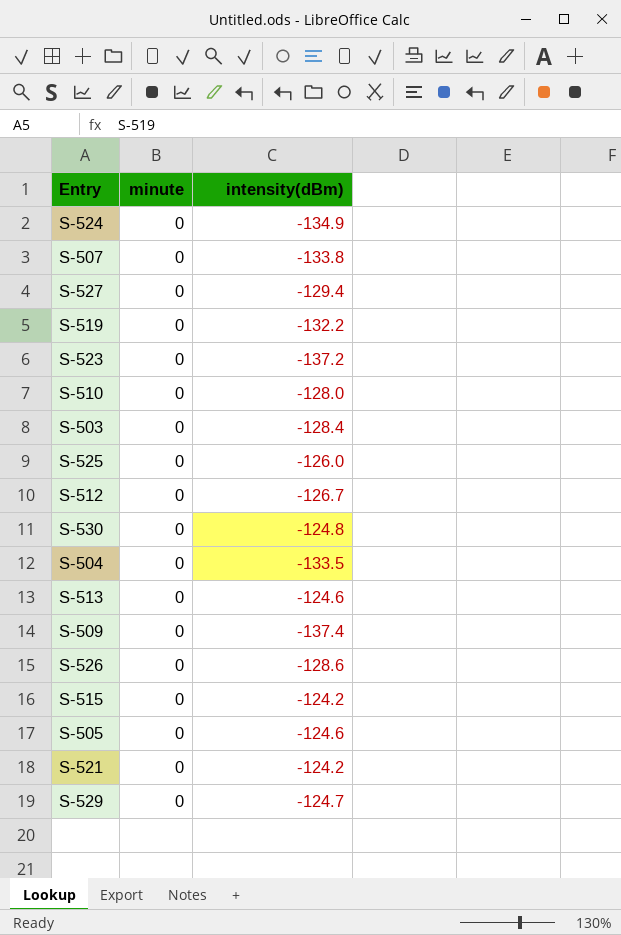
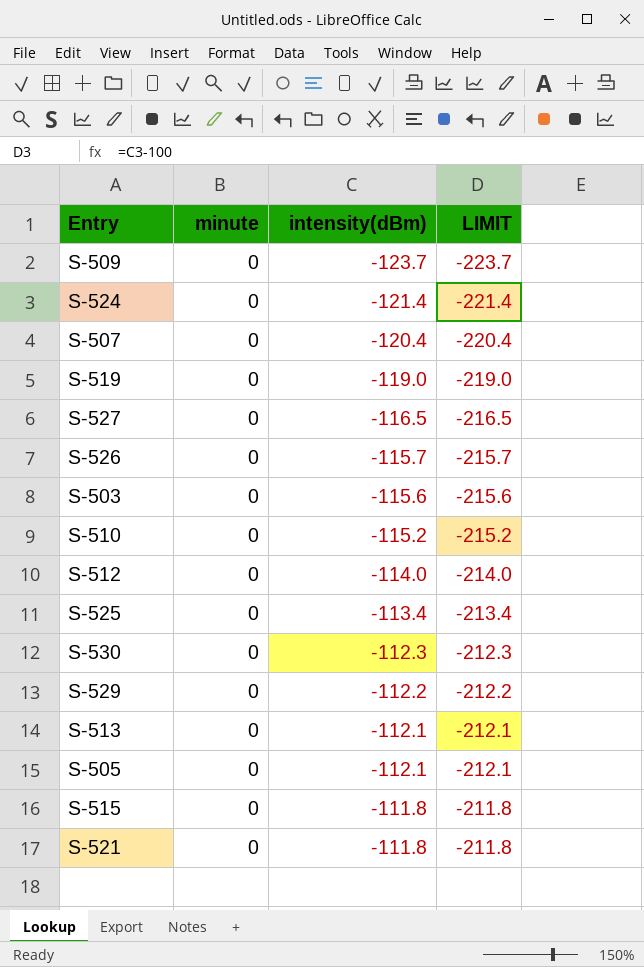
row order: none -> intensity(dBm) ascending
column LIMIT | formula: none -> [intensity(dBm)] - 100
row S-523: 0 | -137.2 -> none
row S-504: 0 | -133.5 -> none
S-509 | intensity(dBm): -137.4 -> -123.7
S-524 | intensity(dBm): -134.9 -> -121.4
S-507 | intensity(dBm): -133.8 -> -120.4
S-519 | intensity(dBm): -132.2 -> -119.0
S-527 | intensity(dBm): -129.4 -> -116.5
S-526 | intensity(dBm): -128.6 -> -115.7
S-503 | intensity(dBm): -128.4 -> -115.6
S-510 | intensity(dBm): -128.0 -> -115.2
S-512 | intensity(dBm): -126.7 -> -114.0
S-525 | intensity(dBm): -126.0 -> -113.4
S-530 | intensity(dBm): -124.8 -> -112.3
S-529 | intensity(dBm): -124.7 -> -112.2
S-513 | intensity(dBm): -124.6 -> -112.1
S-505 | intensity(dBm): -124.6 -> -112.1
S-515 | intensity(dBm): -124.2 -> -111.8
S-521 | intensity(dBm): -124.2 -> -111.8

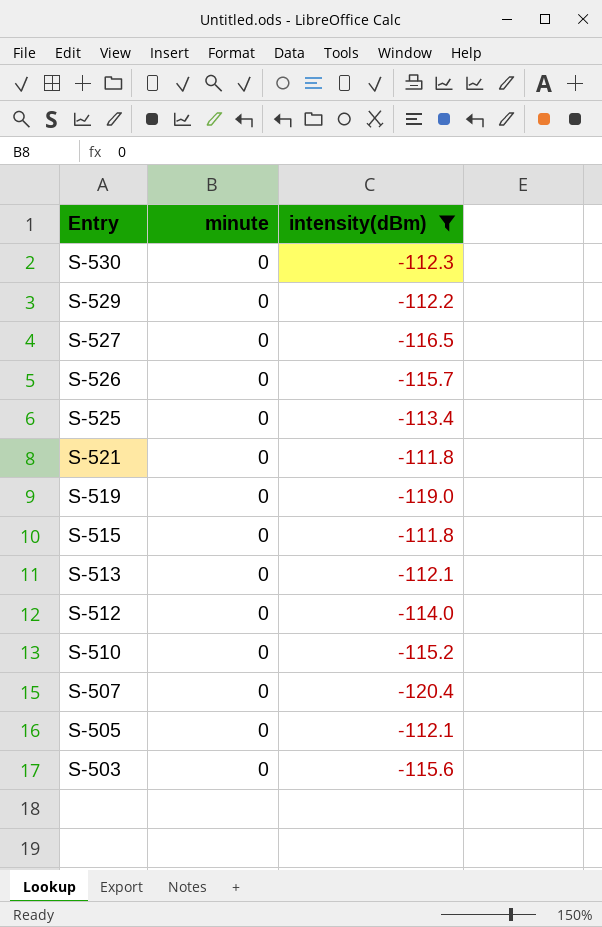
filter: none -> intensity(dBm) >= -120.4
row order: intensity(dBm) ascending -> Entry descending
column LIMIT | formula: [intensity(dBm)] - 100 -> none

